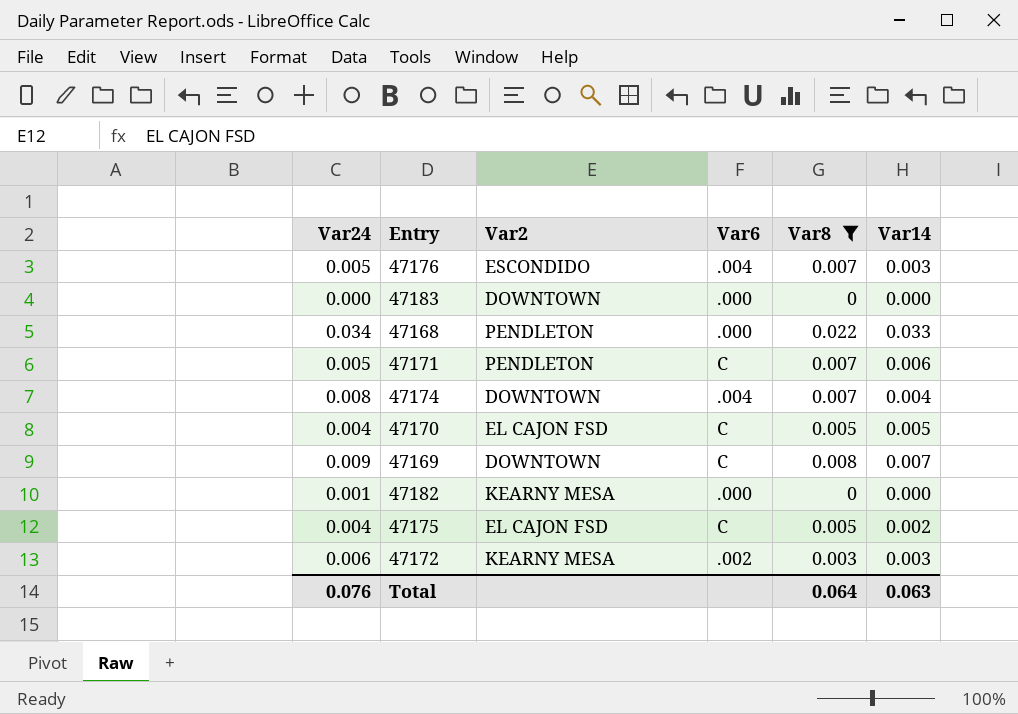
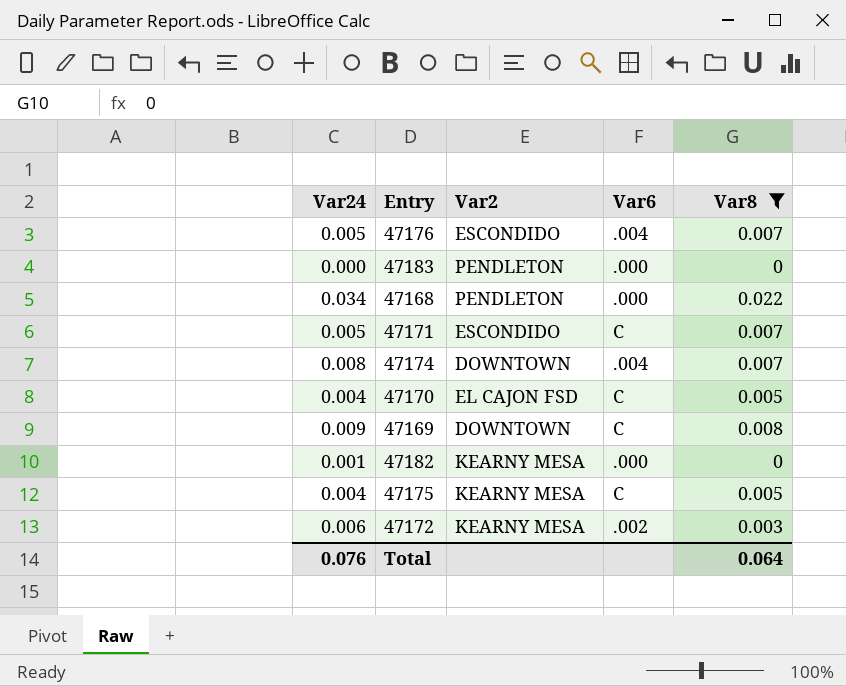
column Var14 | position: 6 -> none
47183 | Var2: DOWNTOWN -> PENDLETON
47171 | Var2: PENDLETON -> ESCONDIDO
47175 | Var2: EL CAJON FSD -> KEARNY MESA

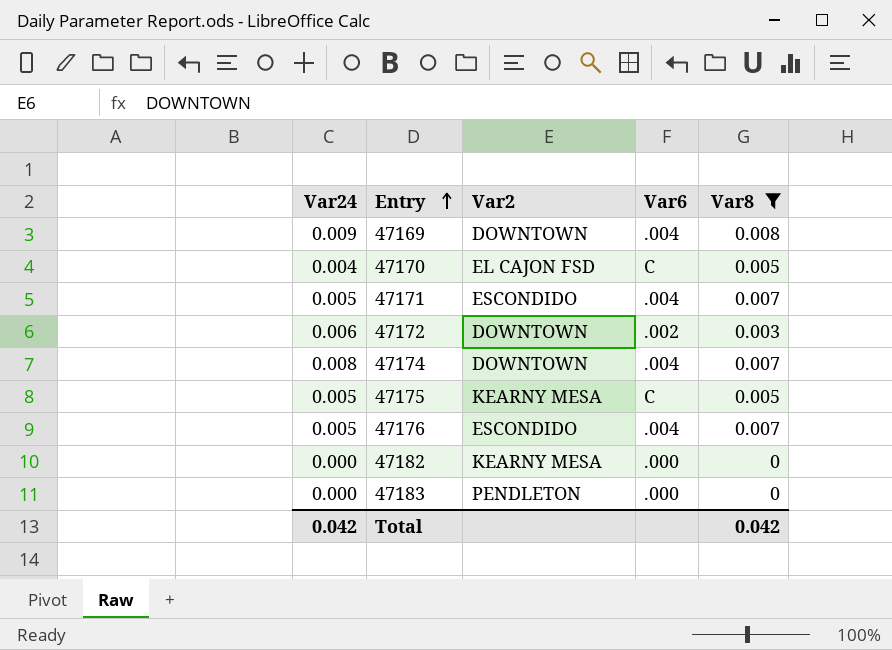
row order: none -> Entry ascending
row 47168: 0.034 | PENDLETON | .000 | 0.022 -> none
47169 | Var6: C -> .004
47171 | Var6: C -> .004
47172 | Var2: KEARNY MESA -> DOWNTOWN
47175 | Var24: 0.004 -> 0.005
47182 | Var24: 0.001 -> 0.000
Total | Var24: 0.076 -> 0.042
Total | Var8: 0.064 -> 0.042

